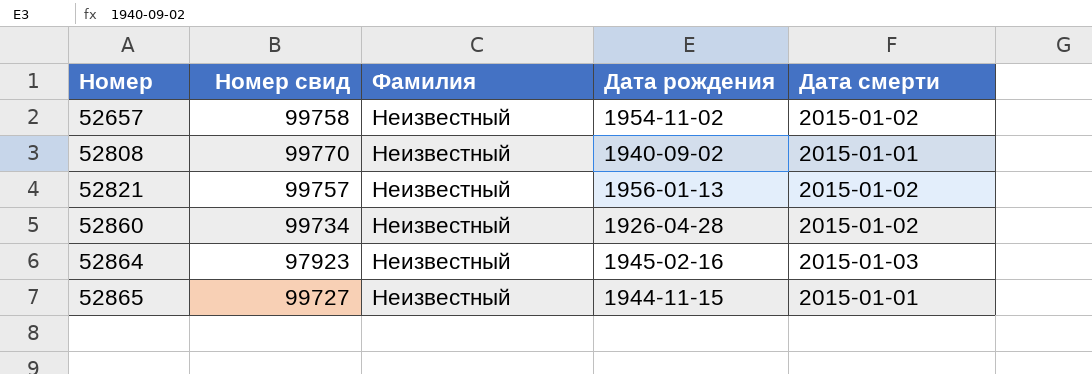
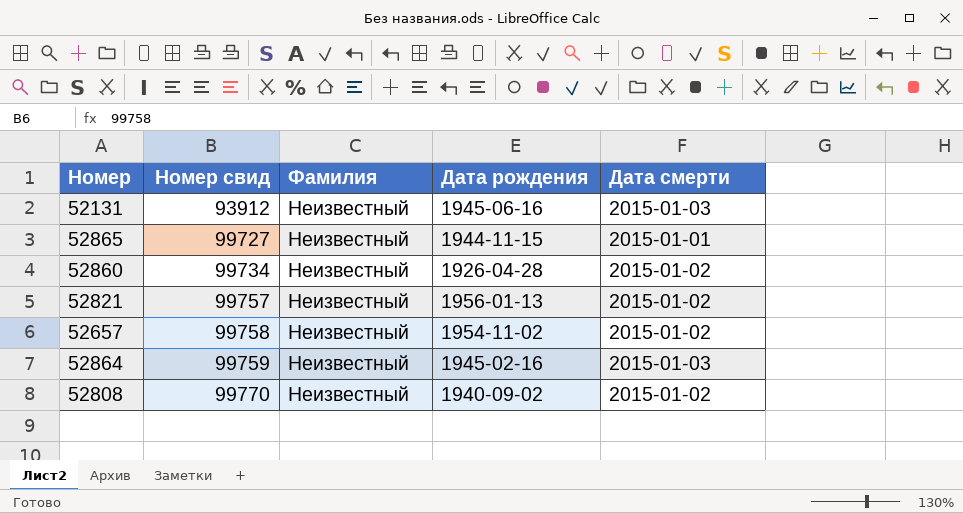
row order: Номер ascending -> Номер свид ascending
row 52131: none -> 93912 | Неизвестный | 1945-06-16 | 2015-01-03
52864 | Номер свид: 97923 -> 99759
52808 | Дата смерти: 2015-01-01 -> 2015-01-02

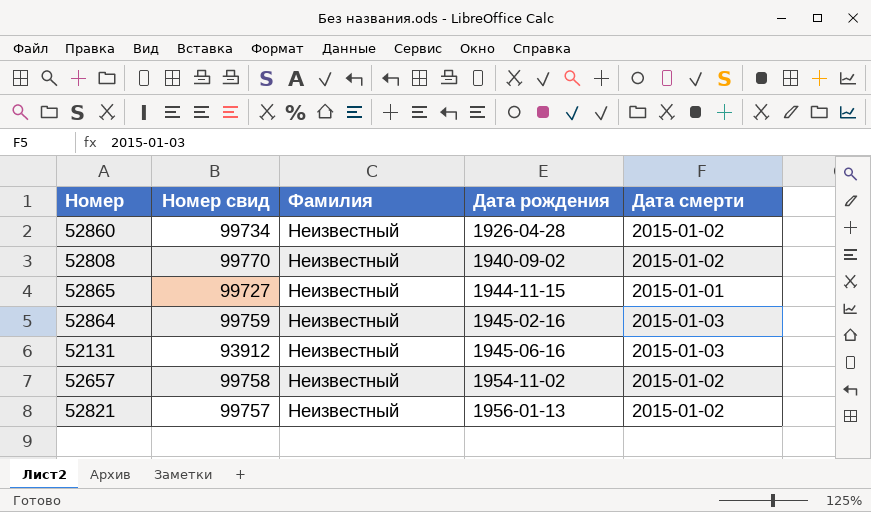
row order: Номер свид ascending -> Дата рождения ascending

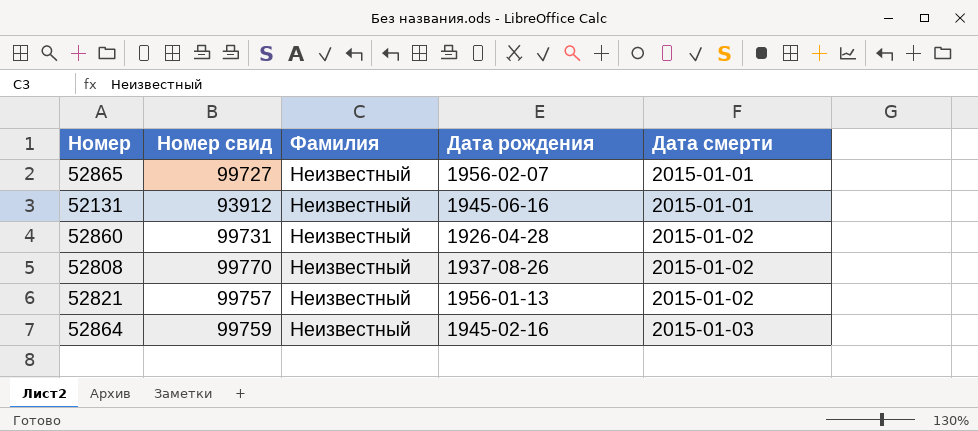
row order: Дата рождения ascending -> Дата смерти ascending
row 52657: 99758 | Неизвестный | 1954-11-02 | 2015-01-02 -> none
52865 | Дата рождения: 1944-11-15 -> 1956-02-07
52131 | Дата смерти: 2015-01-03 -> 2015-01-01
52860 | Номер свид: 99734 -> 99731
52808 | Дата рождения: 1940-09-02 -> 1937-08-26

